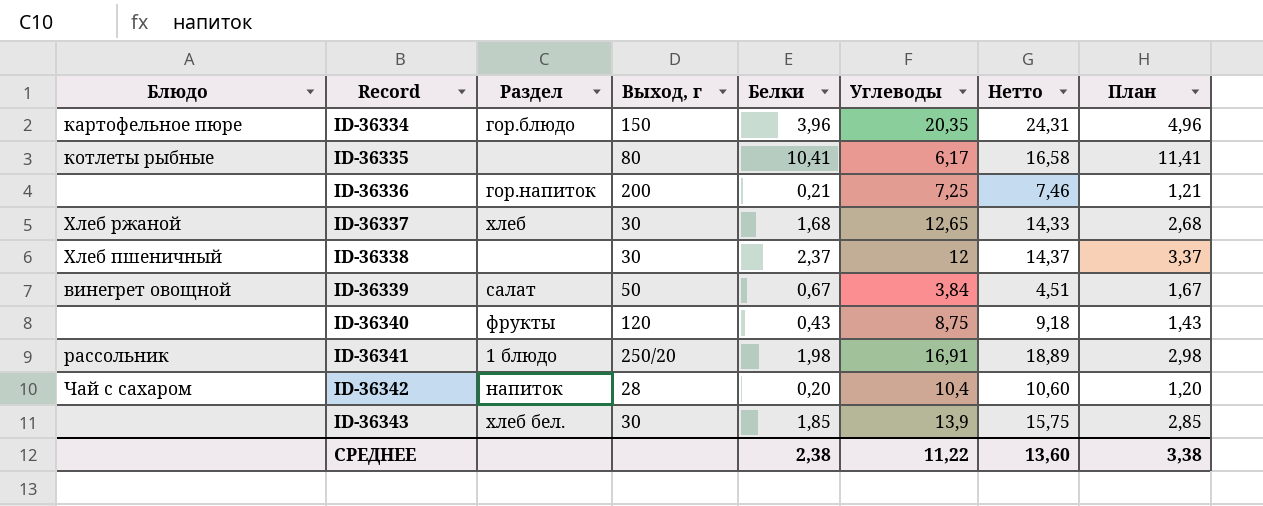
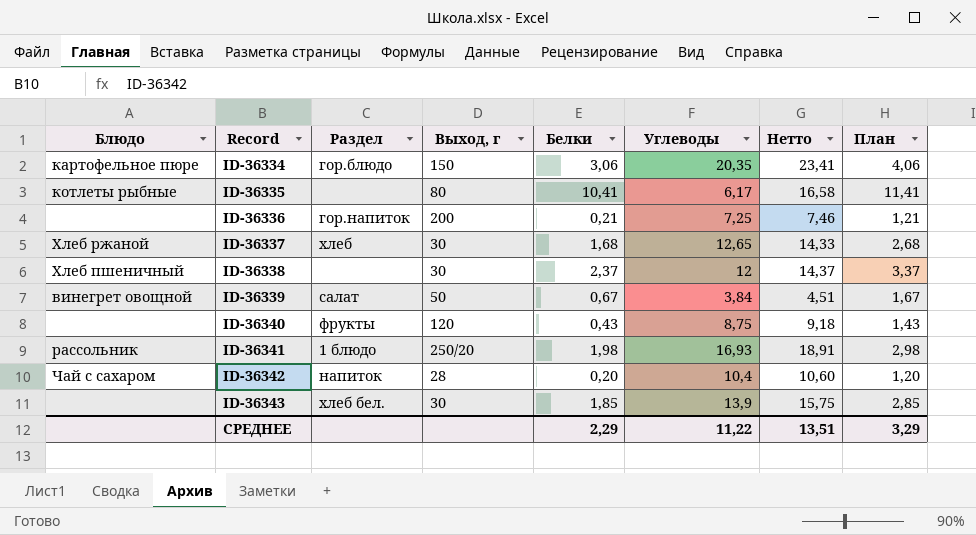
ID-36334 | Белки: 3,96 -> 3,06
ID-36334 | Нетто: 24,31 -> 23,41
ID-36334 | План: 4,96 -> 4,06
ID-36341 | Углеводы: 16,91 -> 16,93
ID-36341 | Нетто: 18,89 -> 18,91
СРЕДНЕЕ | Белки: 2,38 -> 2,29
СРЕДНЕЕ | Нетто: 13,60 -> 13,51
СРЕДНЕЕ | План: 3,38 -> 3,29

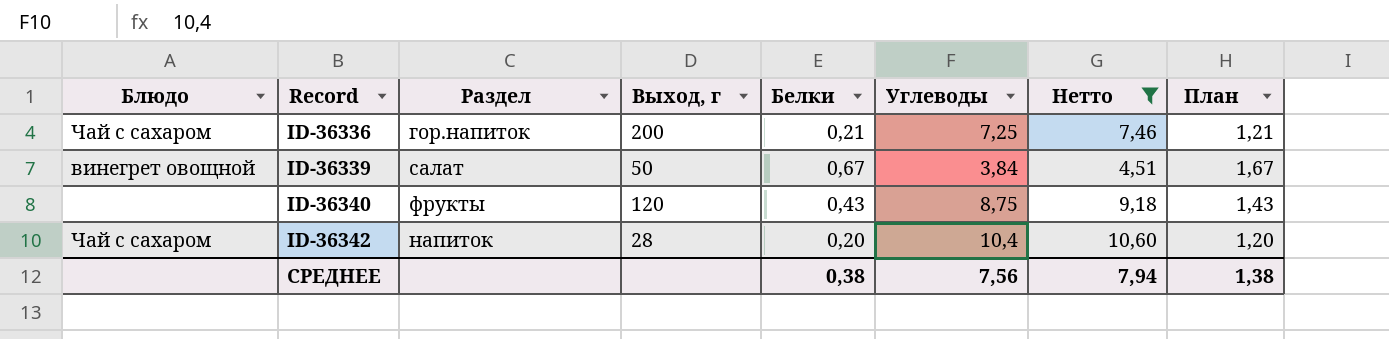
filter: none -> Нетто <= 10,60
ID-36336 | Блюдо: none -> Чай с сахаром
СРЕДНЕЕ | Белки: 2,29 -> 0,38
СРЕДНЕЕ | Углеводы: 11,22 -> 7,56
СРЕДНЕЕ | Нетто: 13,51 -> 7,94
СРЕДНЕЕ | План: 3,29 -> 1,38

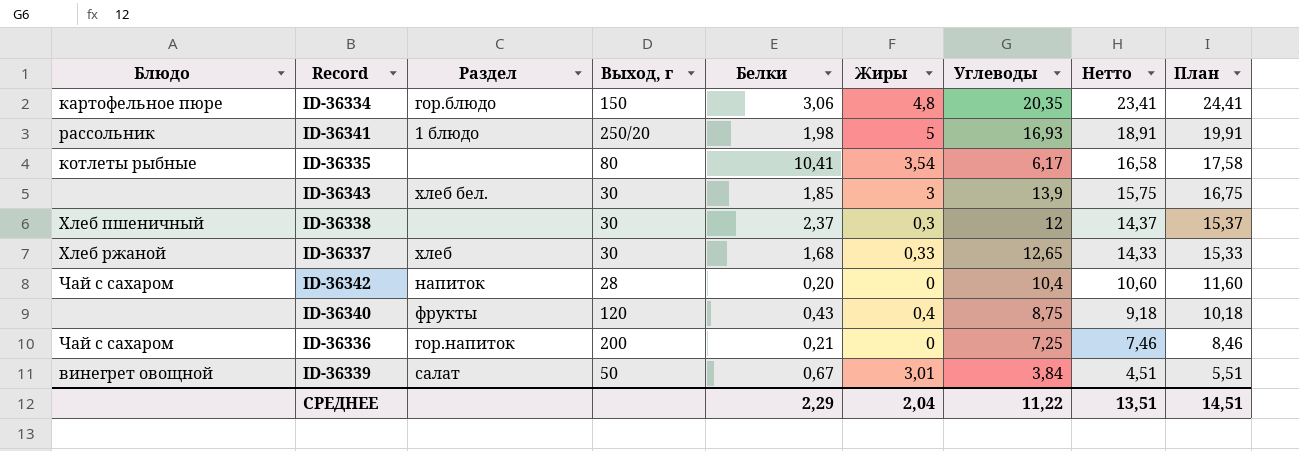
filter: Нетто <= 10,60 -> none
row order: Record ascending -> Нетто descending
column Жиры | position: none -> 6
column План | formula: [Белки] + 1 -> [Нетто] + 1
СРЕДНЕЕ | Белки: 0,38 -> 2,29
СРЕДНЕЕ | Углеводы: 7,56 -> 11,22
СРЕДНЕЕ | Нетто: 7,94 -> 13,51
СРЕДНЕЕ | План: 1,38 -> 14,51

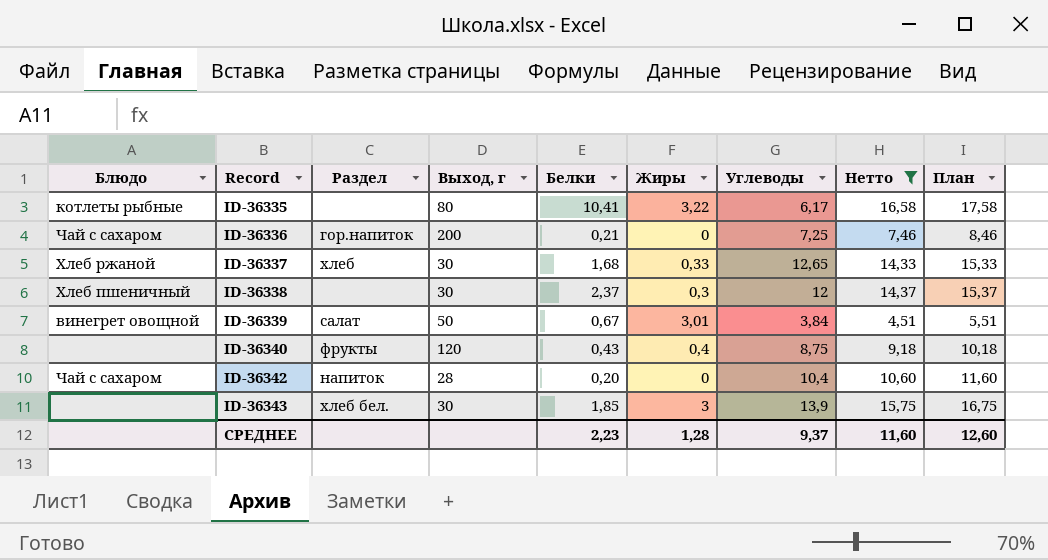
filter: none -> Нетто <= 16,58
row order: Нетто descending -> Record ascending
ID-36335 | Жиры: 3,54 -> 3,22
СРЕДНЕЕ | Белки: 2,29 -> 2,23
СРЕДНЕЕ | Жиры: 2,04 -> 1,28
СРЕДНЕЕ | Углеводы: 11,22 -> 9,37
СРЕДНЕЕ | Нетто: 13,51 -> 11,60
СРЕДНЕЕ | План: 14,51 -> 12,60

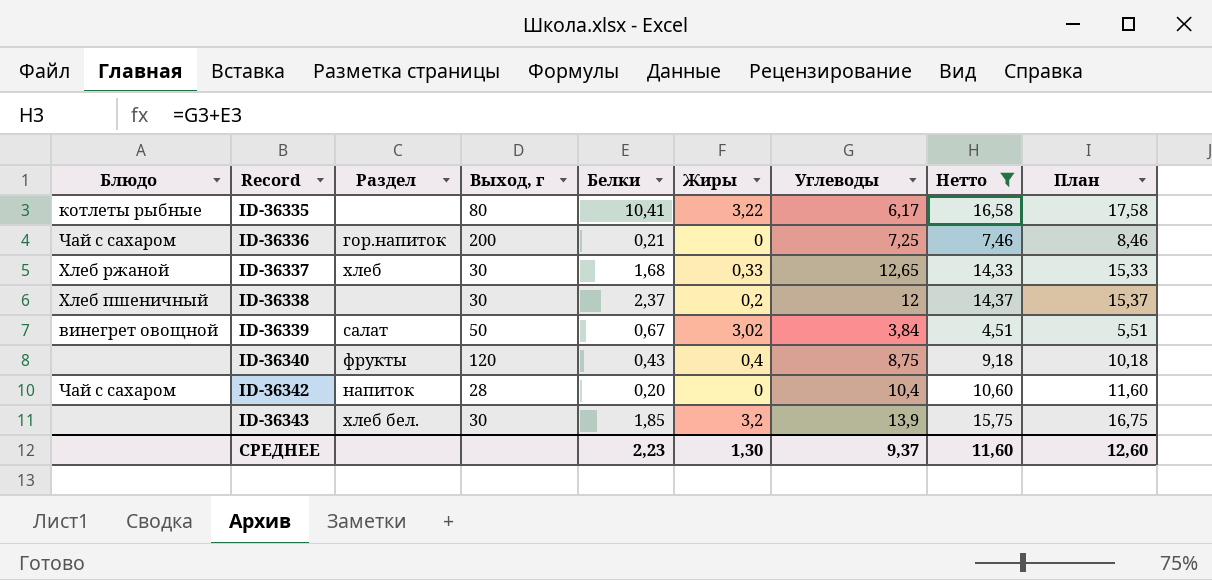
ID-36338 | Жиры: 0,3 -> 0,2
ID-36339 | Жиры: 3,01 -> 3,02
ID-36343 | Жиры: 3 -> 3,2
СРЕДНЕЕ | Жиры: 1,28 -> 1,30

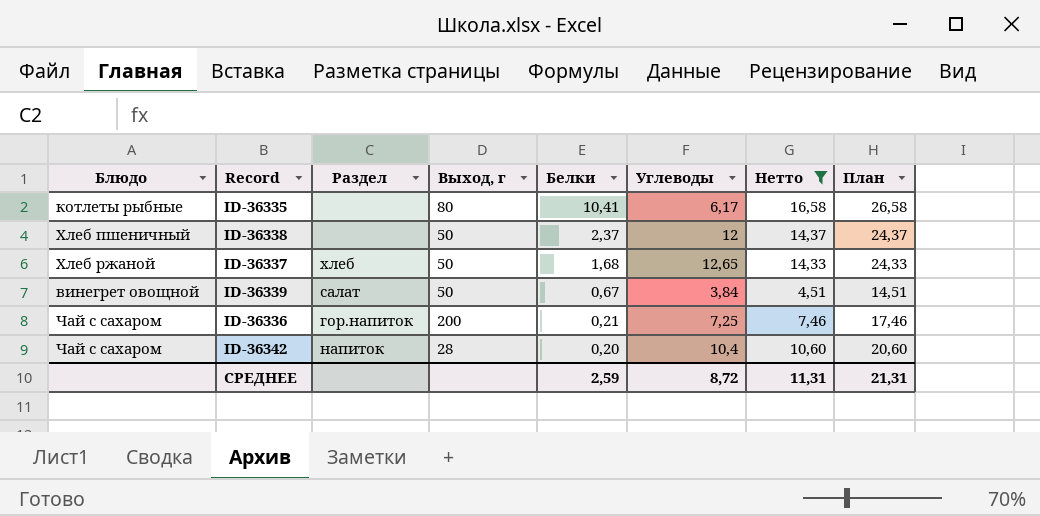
row order: Record ascending -> Белки descending
column Жиры | position: 6 -> none
column План | formula: [Нетто] + 1 -> [Нетто] + 10
row ID-36340: none | фрукты | 120 | 0,43 | 0,4 | 8,75 | 9,18 | 10,18 -> none
row ID-36343: none | хлеб бел. | 30 | 1,85 | 3,2 | 13,9 | 15,75 | 16,75 -> none
ID-36338 | Выход, г: 30 -> 50
ID-36337 | Выход, г: 30 -> 50
СРЕДНЕЕ | Белки: 2,23 -> 2,59
СРЕДНЕЕ | Углеводы: 9,37 -> 8,72
СРЕДНЕЕ | Нетто: 11,60 -> 11,31
СРЕДНЕЕ | План: 12,60 -> 21,31

